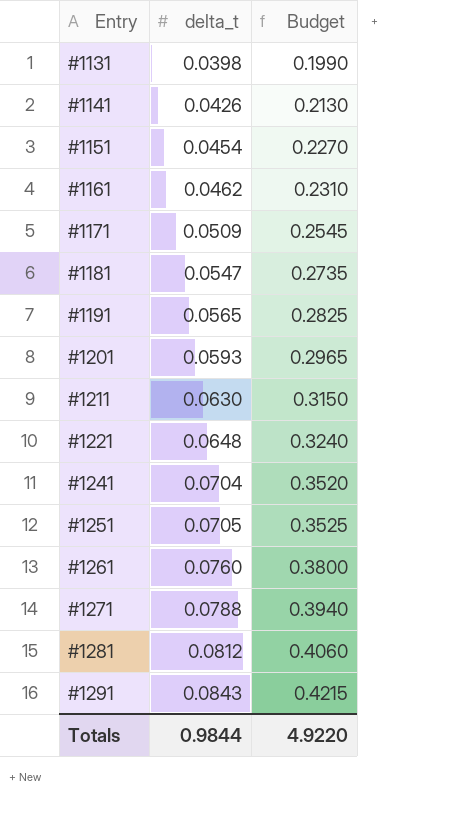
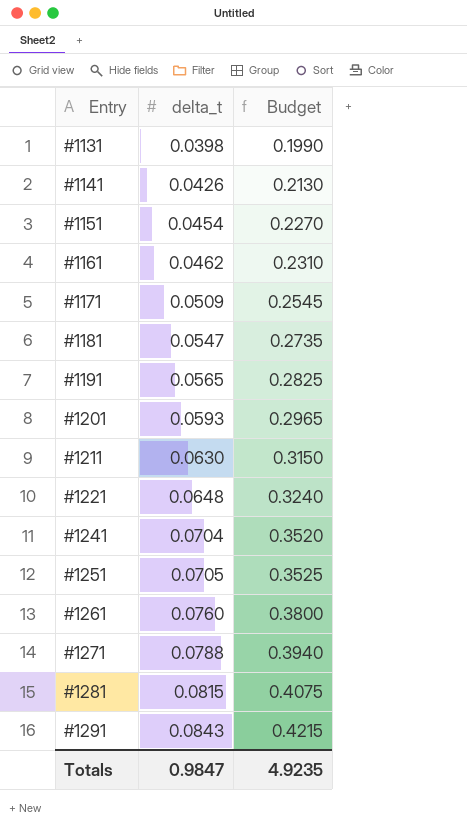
#1281 | delta_t: 0.0812 -> 0.0815
#1281 | Budget: 0.4060 -> 0.4075
Totals | delta_t: 0.9844 -> 0.9847
Totals | Budget: 4.9220 -> 4.9235

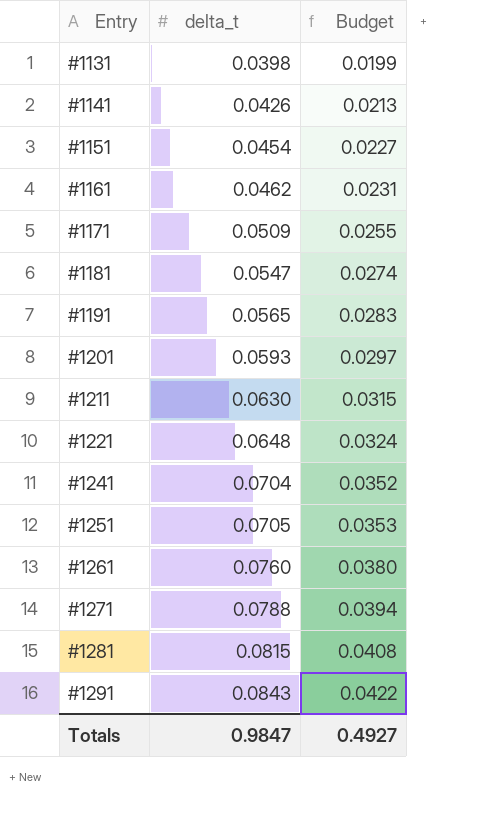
column Budget | formula: [delta_t] * 5 -> [delta_t] * 0.5
Totals | Budget: 4.9235 -> 0.4927

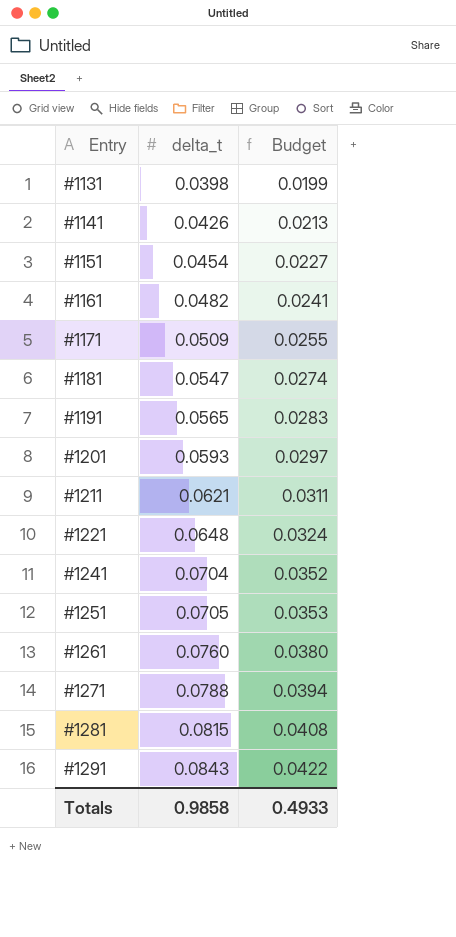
#1161 | delta_t: 0.0462 -> 0.0482
#1161 | Budget: 0.0231 -> 0.0241
#1211 | delta_t: 0.0630 -> 0.0621
#1211 | Budget: 0.0315 -> 0.0311
Totals | delta_t: 0.9847 -> 0.9858
Totals | Budget: 0.4927 -> 0.4933

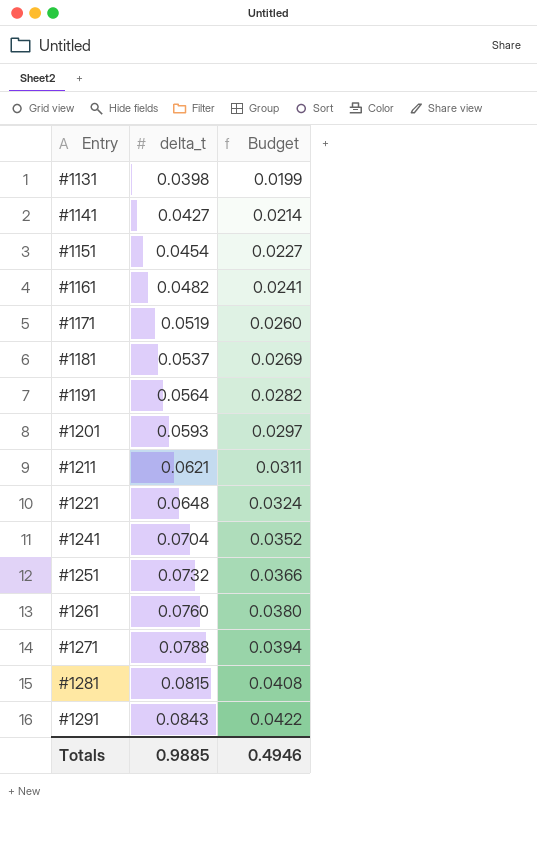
#1141 | delta_t: 0.0426 -> 0.0427
#1141 | Budget: 0.0213 -> 0.0214
#1171 | delta_t: 0.0509 -> 0.0519
#1171 | Budget: 0.0255 -> 0.0260
#1181 | delta_t: 0.0547 -> 0.0537
#1181 | Budget: 0.0274 -> 0.0269
#1191 | delta_t: 0.0565 -> 0.0564
#1191 | Budget: 0.0283 -> 0.0282
#1251 | delta_t: 0.0705 -> 0.0732
#1251 | Budget: 0.0353 -> 0.0366
Totals | delta_t: 0.9858 -> 0.9885
Totals | Budget: 0.4933 -> 0.4946

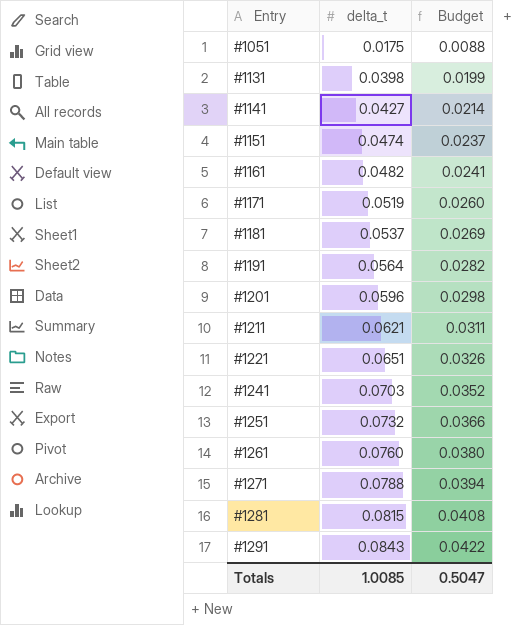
row #1051: none -> 0.0175 | 0.0088
#1151 | delta_t: 0.0454 -> 0.0474
#1151 | Budget: 0.0227 -> 0.0237
#1201 | delta_t: 0.0593 -> 0.0596
#1201 | Budget: 0.0297 -> 0.0298
#1221 | delta_t: 0.0648 -> 0.0651
#1221 | Budget: 0.0324 -> 0.0326
#1241 | delta_t: 0.0704 -> 0.0703
Totals | delta_t: 0.9885 -> 1.0085
Totals | Budget: 0.4946 -> 0.5047

